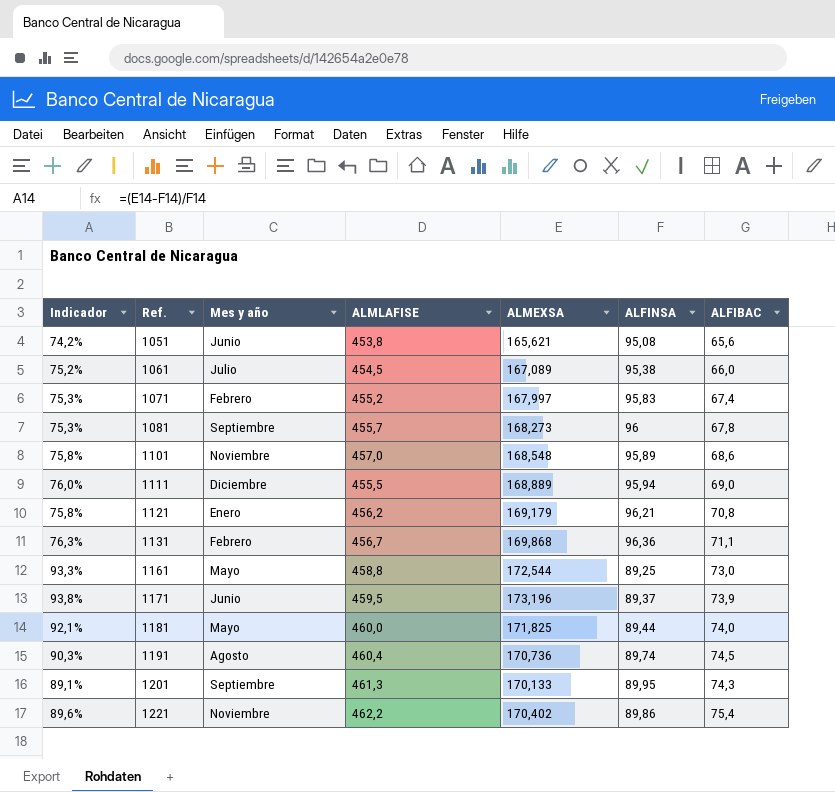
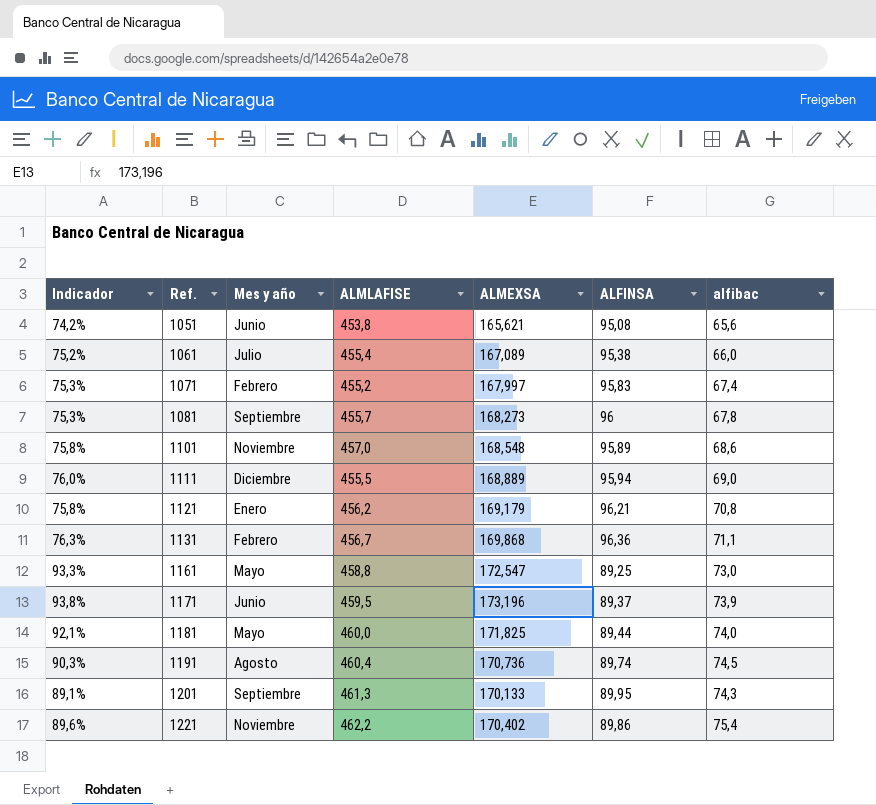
column name: ALFIBAC -> alfibac
1061 | ALMLAFISE: 454,5 -> 455,4
1161 | ALMEXSA: 172,544 -> 172,547

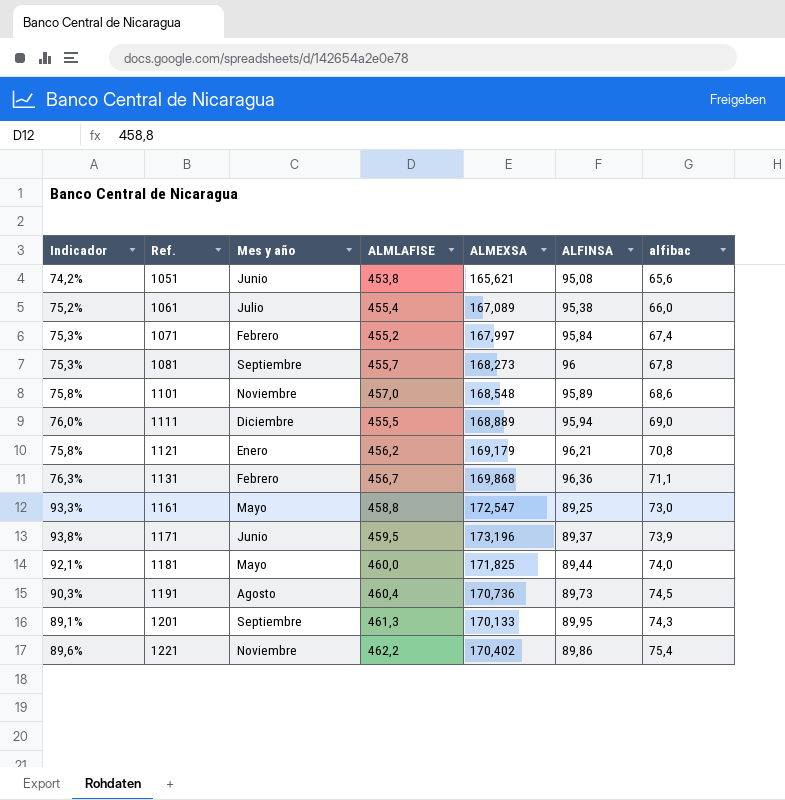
1071 | ALFINSA: 95,83 -> 95,84
1191 | ALFINSA: 89,74 -> 89,73

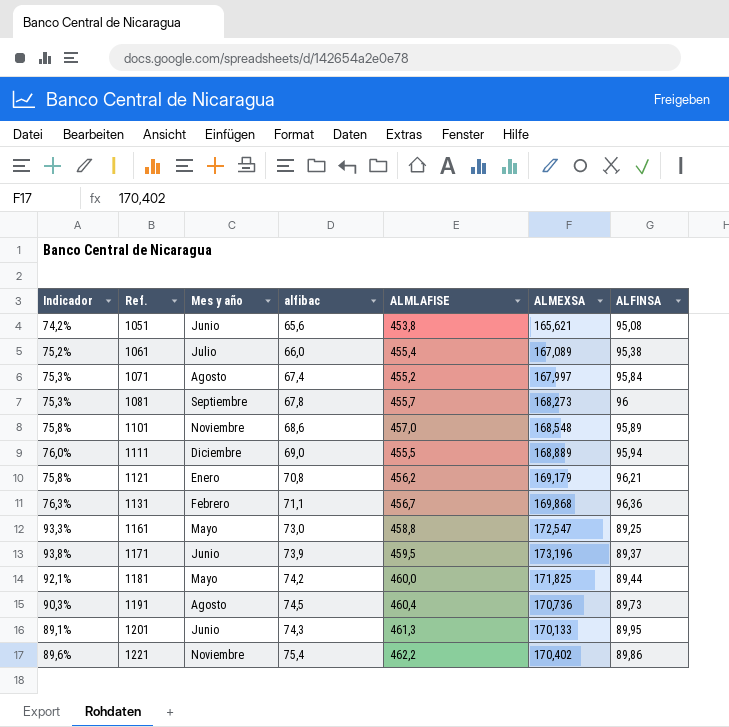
column alfibac | position: 7 -> 4
1071 | Mes y año: Febrero -> Agosto
1181 | alfibac: 74,0 -> 74,2
1201 | Mes y año: Septiembre -> Junio

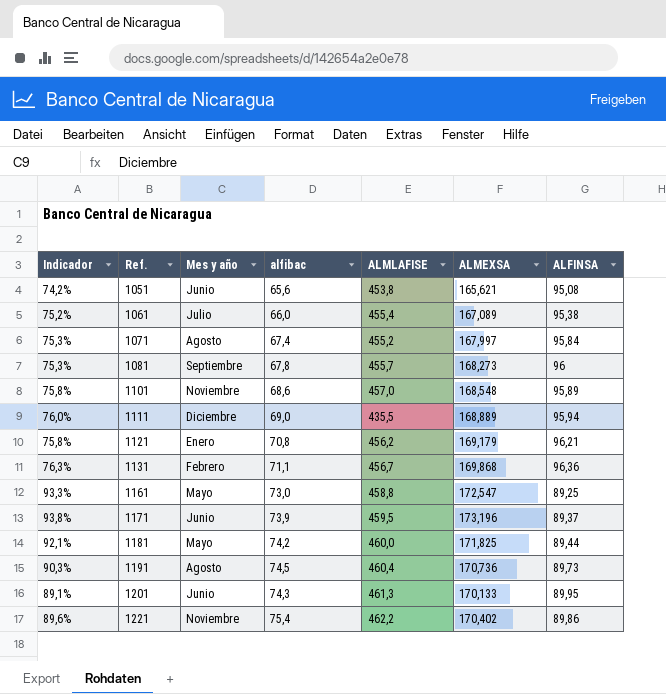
1111 | ALMLAFISE: 455,5 -> 435,5

